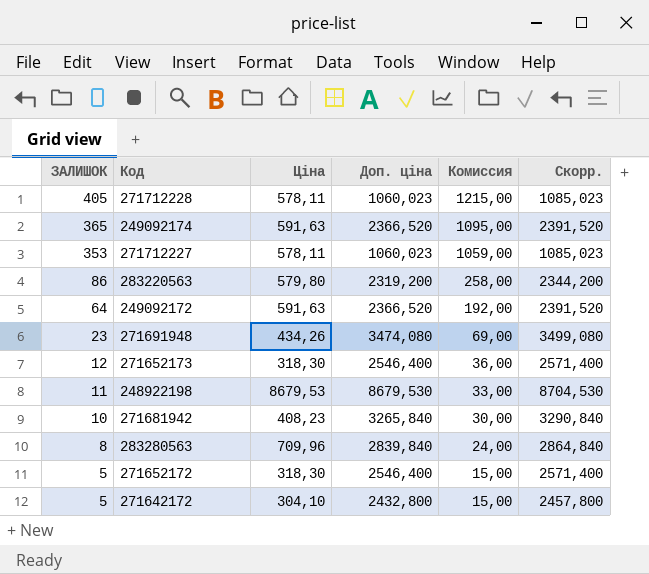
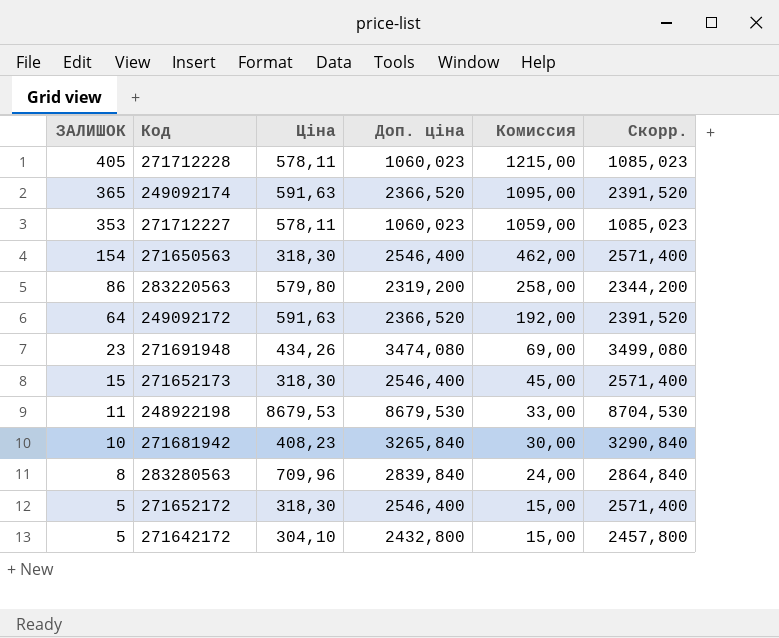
row 271650563: none -> 154 | 318,30 | 2546,400 | 462,00 | 2571,400
271652173 | ЗАЛИШОК: 12 -> 15
271652173 | Комиссия: 36,00 -> 45,00

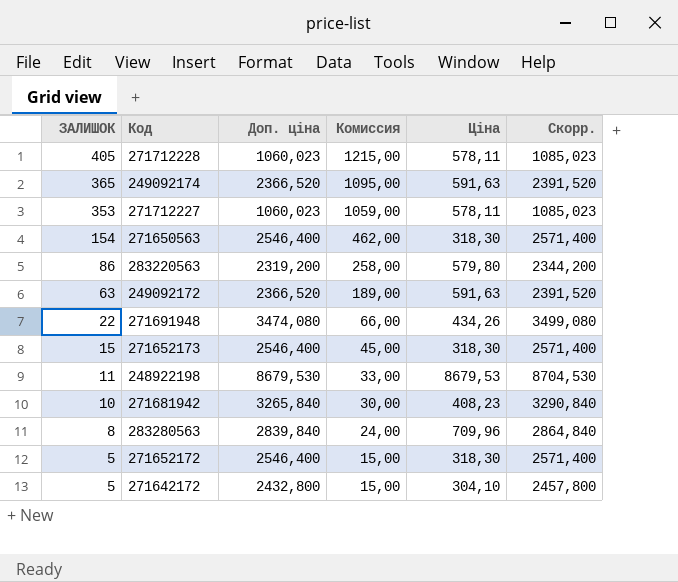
column Ціна | position: 3 -> 5
249092172 | ЗАЛИШОК: 64 -> 63
249092172 | Комиссия: 192,00 -> 189,00
271691948 | ЗАЛИШОК: 23 -> 22
271691948 | Комиссия: 69,00 -> 66,00

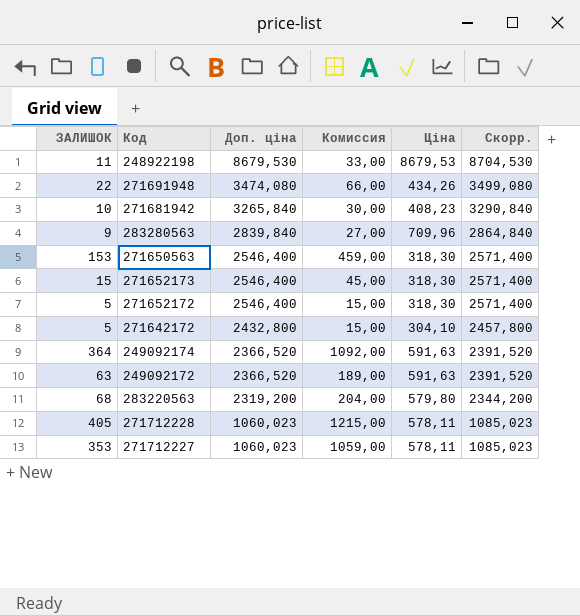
row order: ЗАЛИШОК descending -> Доп. ціна descending
283280563 | ЗАЛИШОК: 8 -> 9
283280563 | Комиссия: 24,00 -> 27,00
271650563 | ЗАЛИШОК: 154 -> 153
271650563 | Комиссия: 462,00 -> 459,00
249092174 | ЗАЛИШОК: 365 -> 364
249092174 | Комиссия: 1095,00 -> 1092,00
283220563 | ЗАЛИШОК: 86 -> 68
283220563 | Комиссия: 258,00 -> 204,00

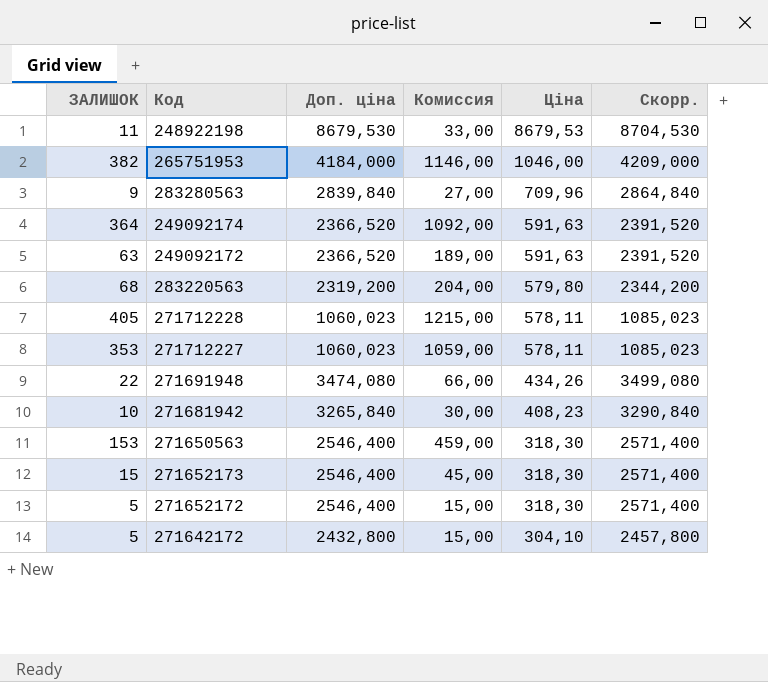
row order: Доп. ціна descending -> Ціна descending
row 265751953: none -> 382 | 4184,000 | 1146,00 | 1046,00 | 4209,000

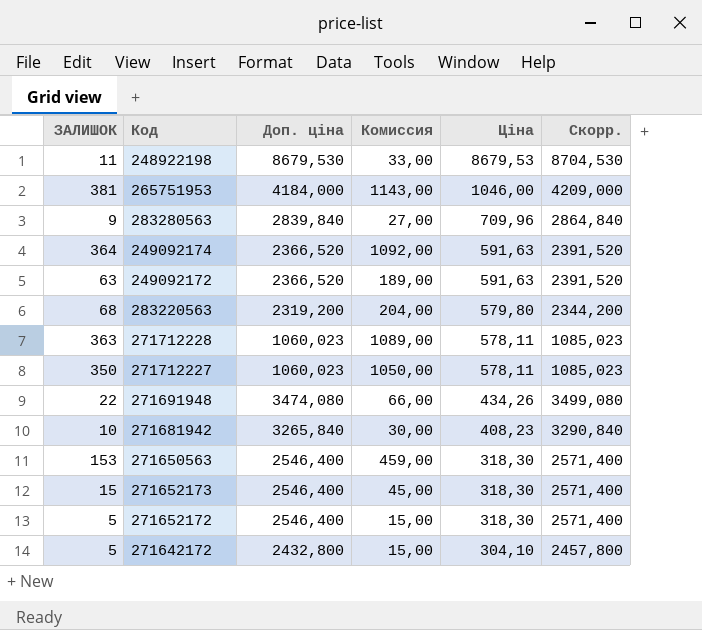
265751953 | ЗАЛИШОК: 382 -> 381
265751953 | Комиссия: 1146,00 -> 1143,00
271712228 | ЗАЛИШОК: 405 -> 363
271712228 | Комиссия: 1215,00 -> 1089,00
271712227 | ЗАЛИШОК: 353 -> 350
271712227 | Комиссия: 1059,00 -> 1050,00

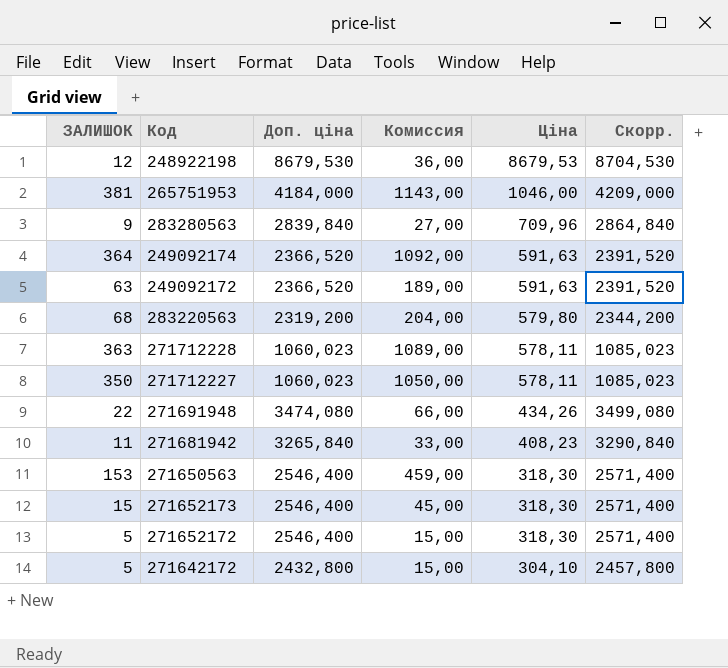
248922198 | ЗАЛИШОК: 11 -> 12
248922198 | Комиссия: 33,00 -> 36,00
271681942 | ЗАЛИШОК: 10 -> 11
271681942 | Комиссия: 30,00 -> 33,00

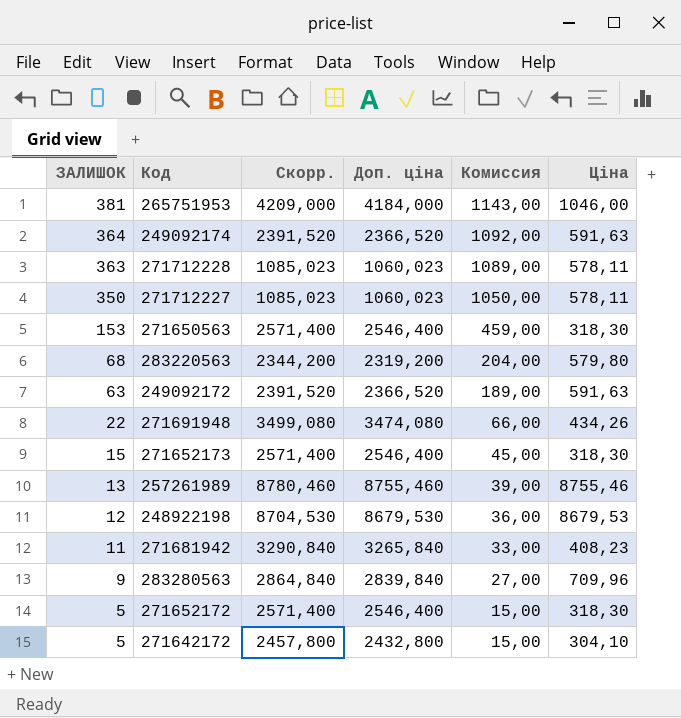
row order: Ціна descending -> ЗАЛИШОК descending
column Скорр. | position: 6 -> 3
row 257261989: none -> 13 | 8780,460 | 8755,460 | 39,00 | 8755,46

